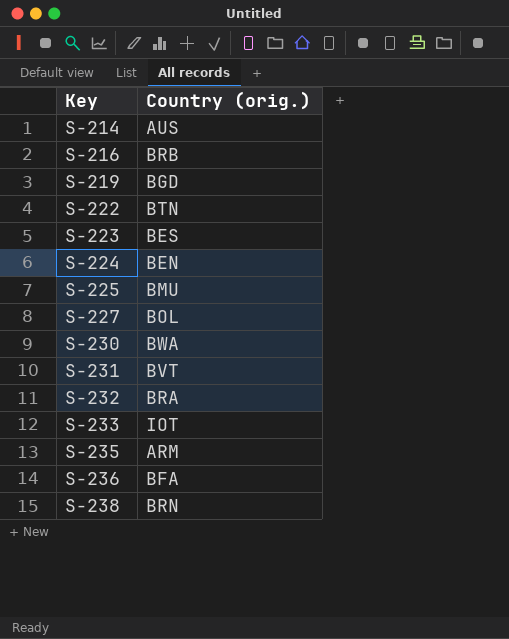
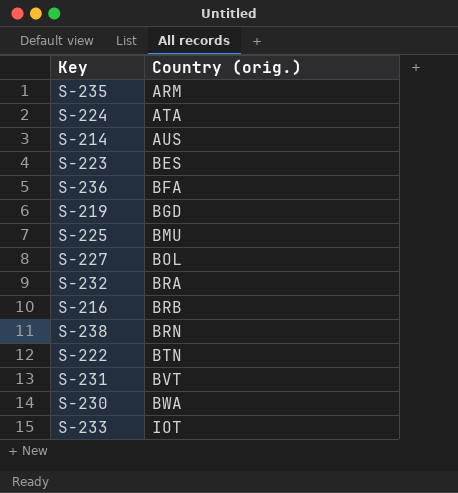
row order: Key ascending -> Country (orig.) ascending
S-224 | Country (orig.): BEN -> ATA

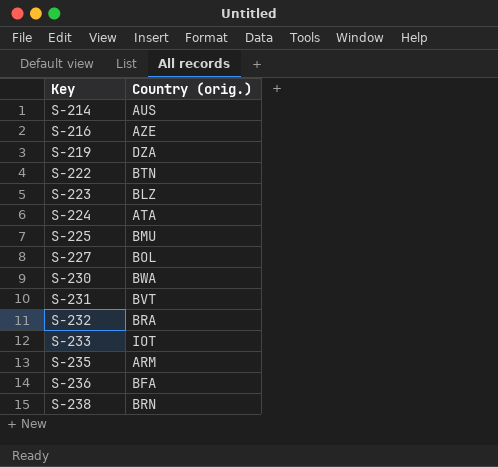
row order: Country (orig.) ascending -> Key ascending
S-216 | Country (orig.): BRB -> AZE
S-219 | Country (orig.): BGD -> DZA
S-223 | Country (orig.): BES -> BLZ

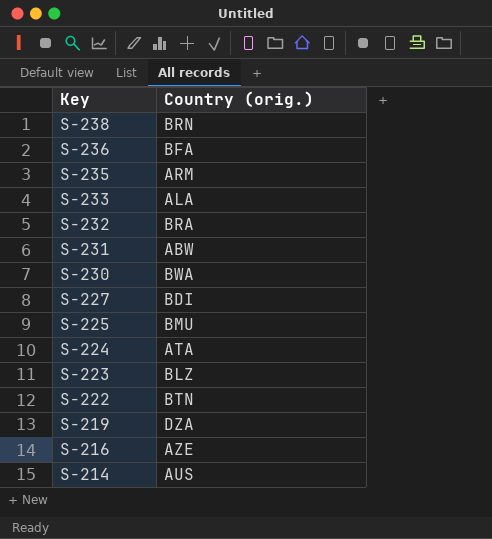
row order: Key ascending -> Key descending
S-233 | Country (orig.): IOT -> ALA
S-231 | Country (orig.): BVT -> ABW
S-227 | Country (orig.): BOL -> BDI

